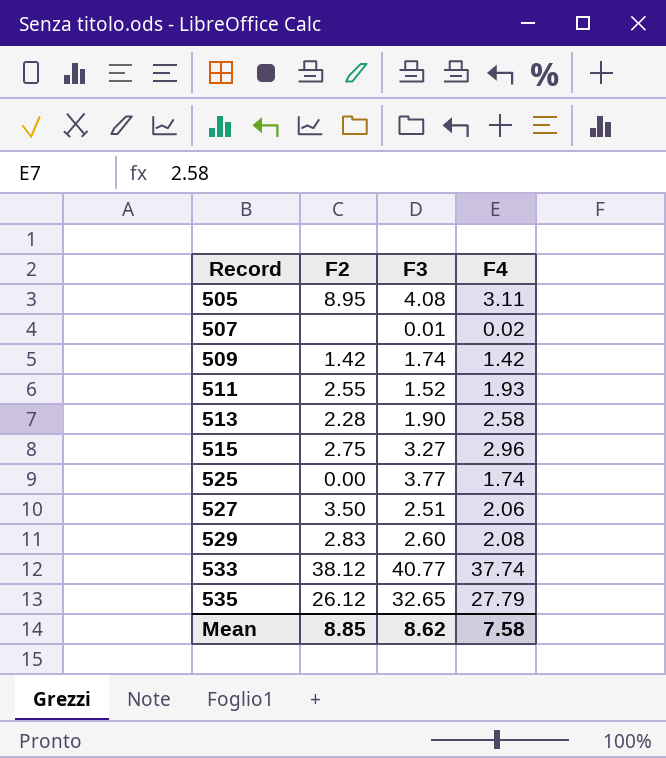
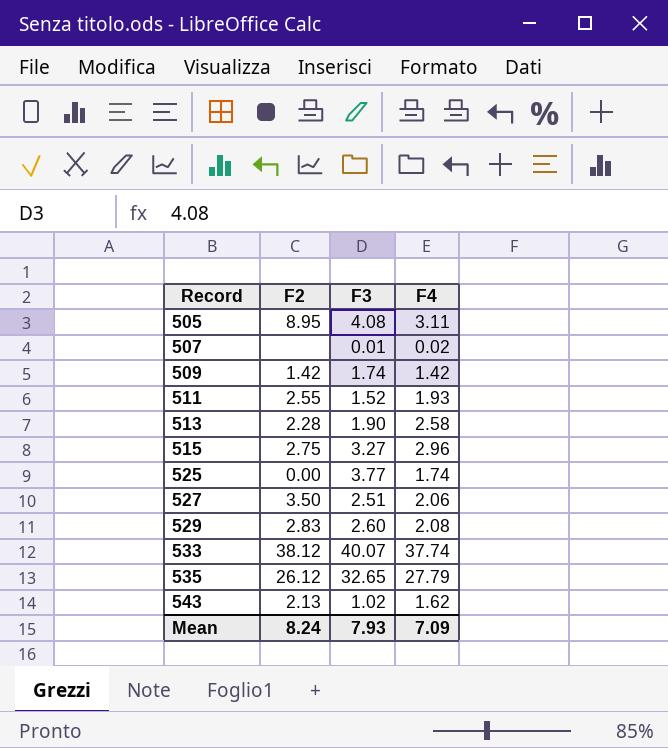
533 | F3: 40.77 -> 40.07
row 543: none -> 2.13 | 1.02 | 1.62
Mean | F2: 8.85 -> 8.24
Mean | F3: 8.62 -> 7.93
Mean | F4: 7.58 -> 7.09

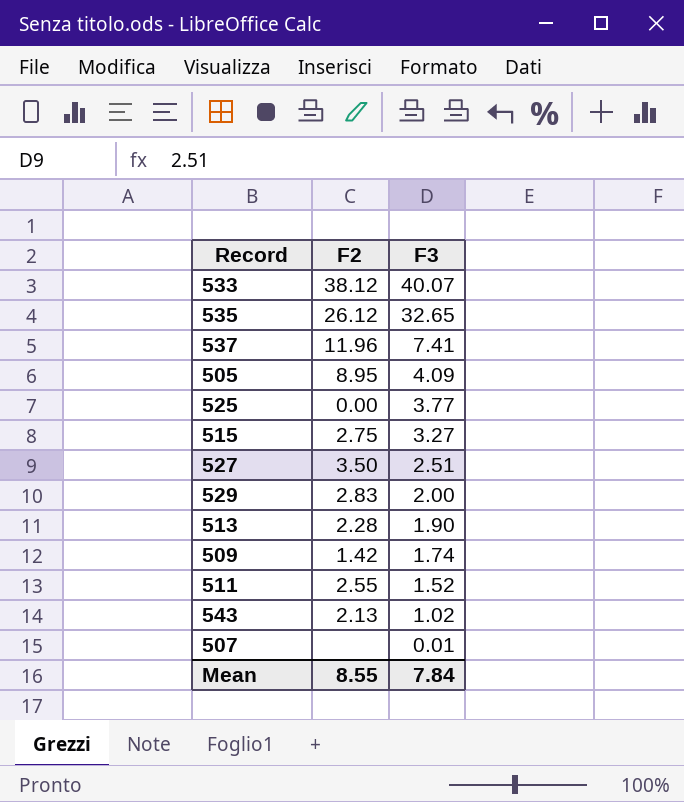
row order: Record ascending -> F3 descending
column F4 | position: 4 -> none
row 537: none -> 11.96 | 7.41
505 | F3: 4.08 -> 4.09
529 | F3: 2.60 -> 2.00
Mean | F2: 8.24 -> 8.55
Mean | F3: 7.93 -> 7.84

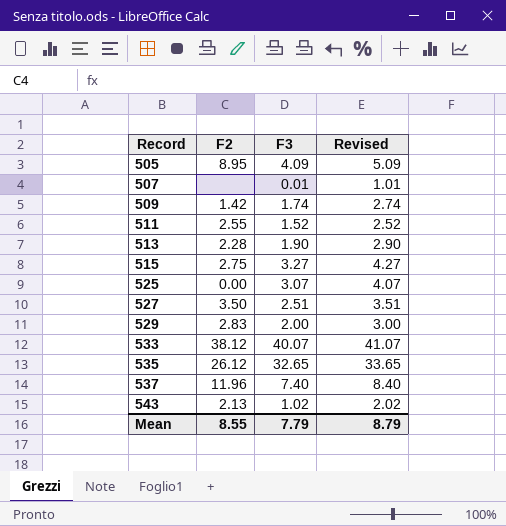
row order: F3 descending -> Record ascending
column Revised | formula: none -> [F3] + 1
525 | F3: 3.77 -> 3.07
537 | F3: 7.41 -> 7.40
Mean | F3: 7.84 -> 7.79

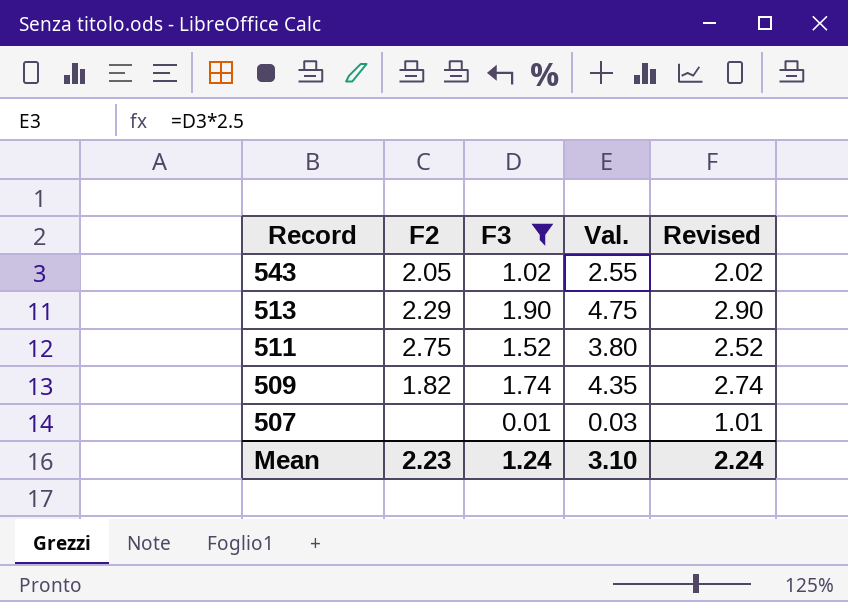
filter: none -> F3 <= 1.90
row order: Record ascending -> Record descending
column Val. | formula: none -> [F3] * 2.5
543 | F2: 2.13 -> 2.05
513 | F2: 2.28 -> 2.29
511 | F2: 2.55 -> 2.75
509 | F2: 1.42 -> 1.82
Mean | F2: 8.55 -> 2.23
Mean | F3: 7.79 -> 1.24
Mean | Revised: 8.79 -> 2.24

